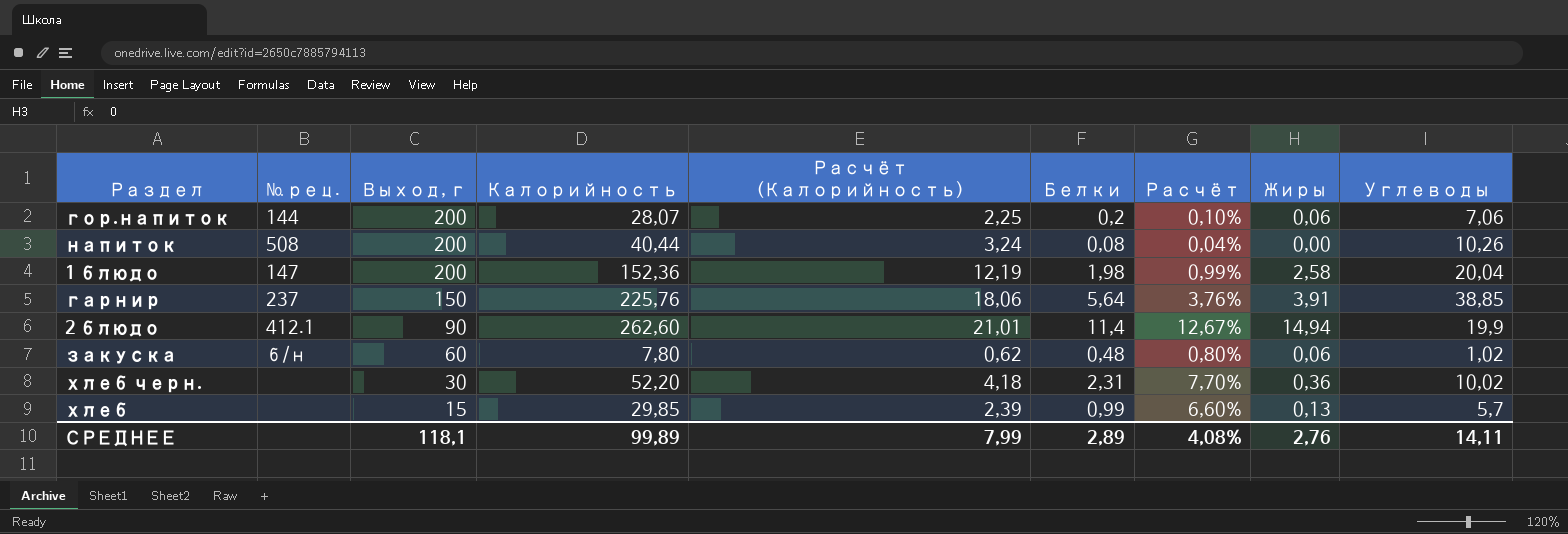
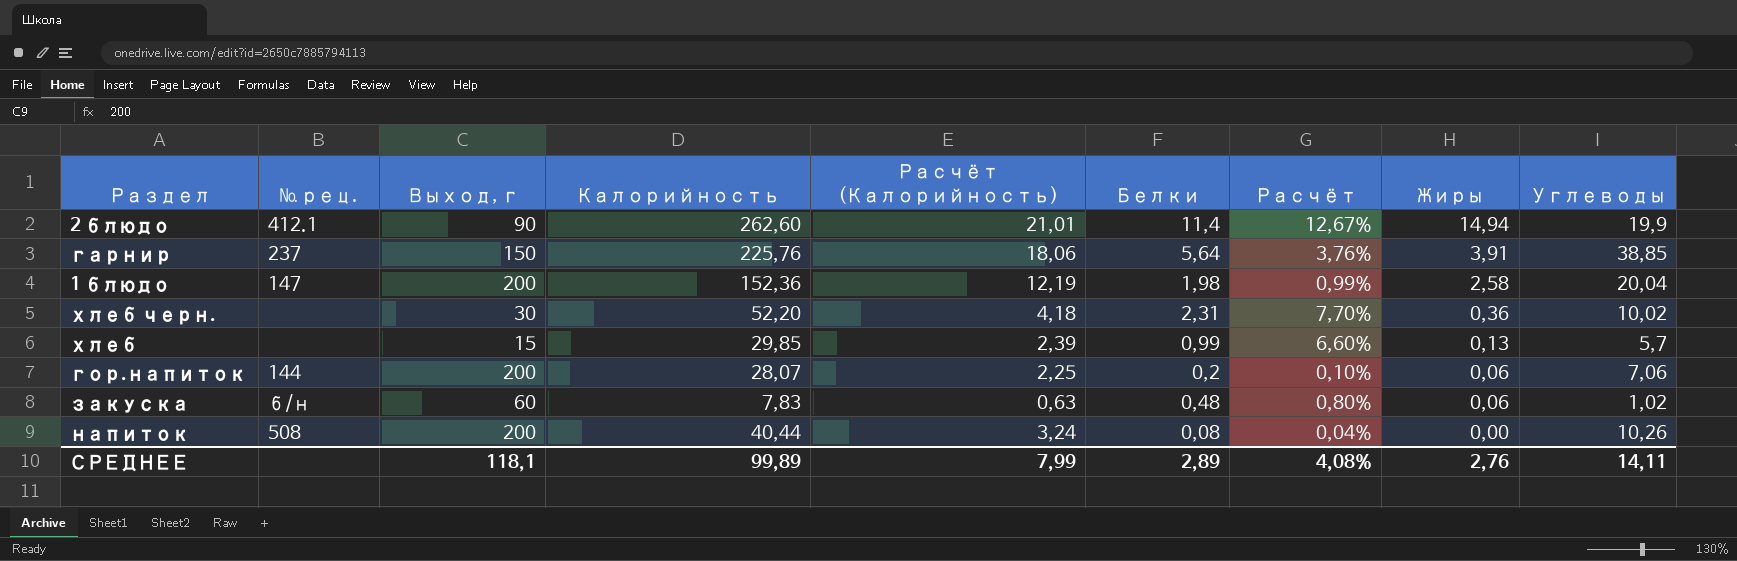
row order: Выход, г descending -> Жиры descending
закуска | Калорийность: 7,80 -> 7,83
закуска | Расчёт (Калорийность): 0,62 -> 0,63

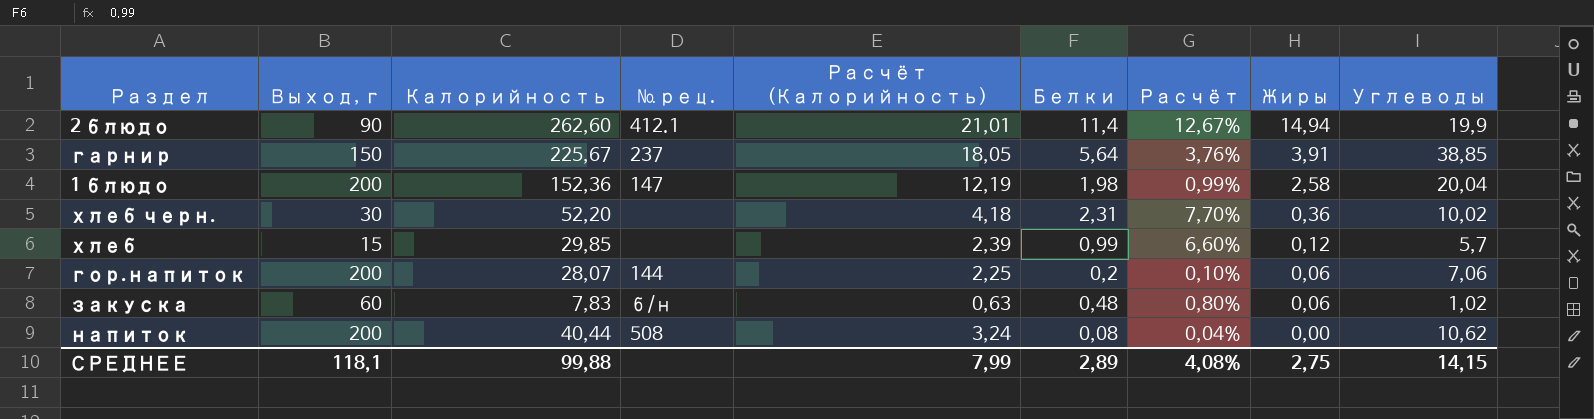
column № рец. | position: 2 -> 4
гарнир | Калорийность: 225,76 -> 225,67
гарнир | Расчёт (Калорийность): 18,06 -> 18,05
хлеб | Жиры: 0,13 -> 0,12
напиток | Углеводы: 10,26 -> 10,62
СРЕДНЕЕ | Калорийность: 99,89 -> 99,88
СРЕДНЕЕ | Жиры: 2,76 -> 2,75
СРЕДНЕЕ | Углеводы: 14,11 -> 14,15

